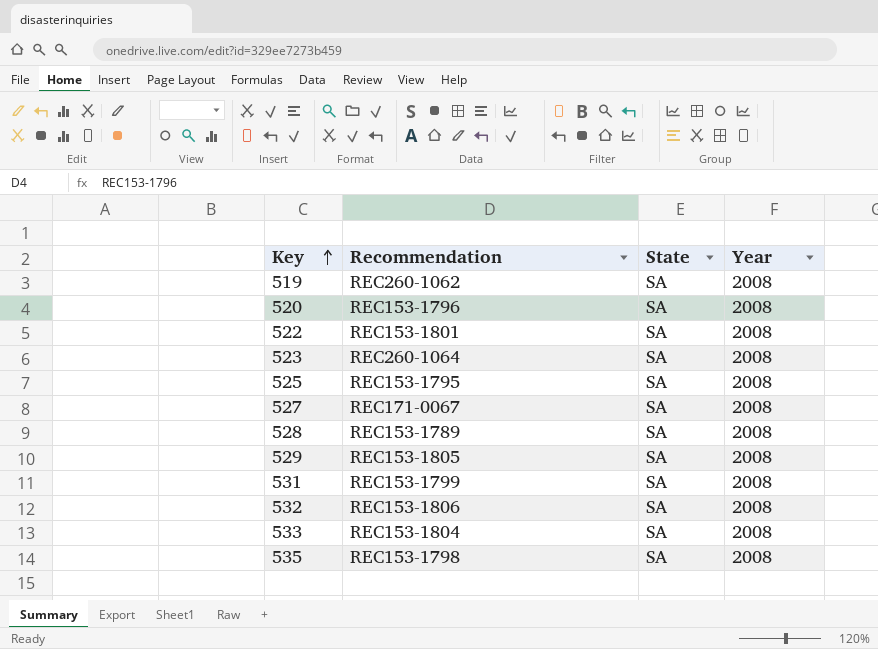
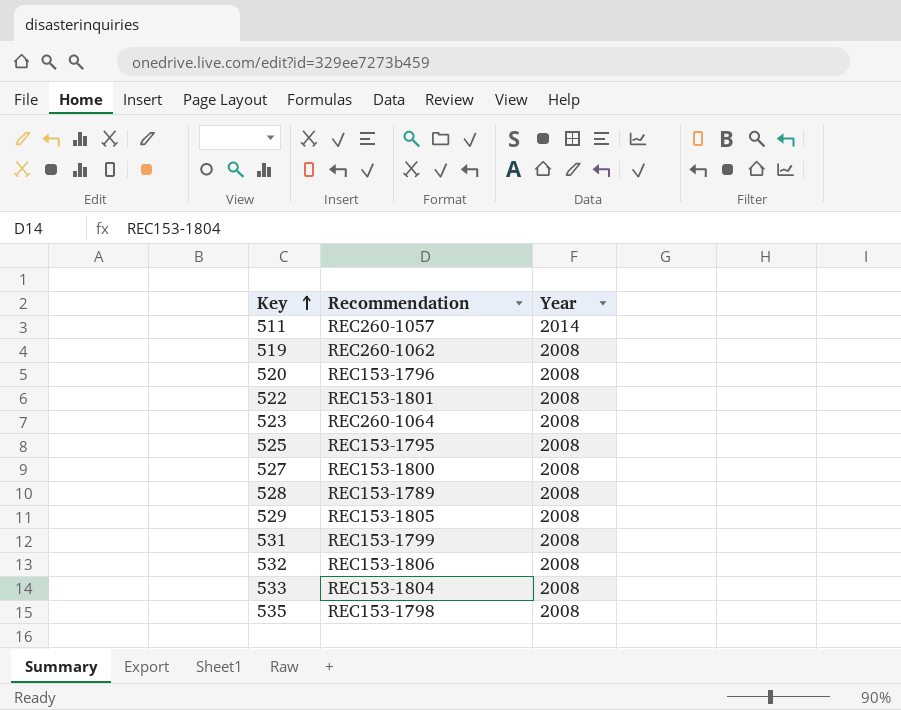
column State | position: 3 -> none
row 511: none -> REC260-1057 | 2014
527 | Recommendation: REC171-0067 -> REC153-1800

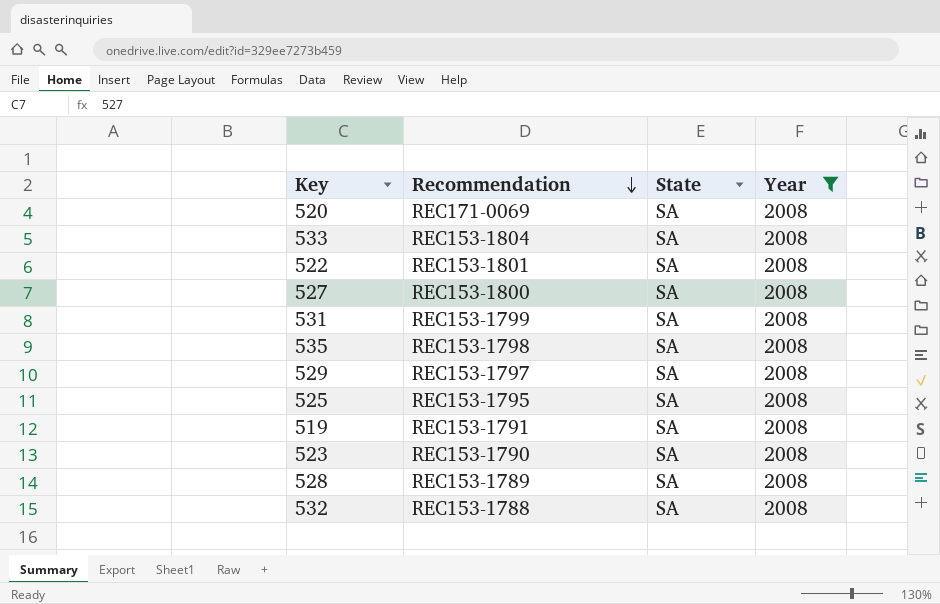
filter: none -> Year = 2008
row order: Key ascending -> Recommendation descending
column State | position: none -> 3
520 | Recommendation: REC153-1796 -> REC171-0069
529 | Recommendation: REC153-1805 -> REC153-1797
519 | Recommendation: REC260-1062 -> REC153-1791
523 | Recommendation: REC260-1064 -> REC153-1790
532 | Recommendation: REC153-1806 -> REC153-1788

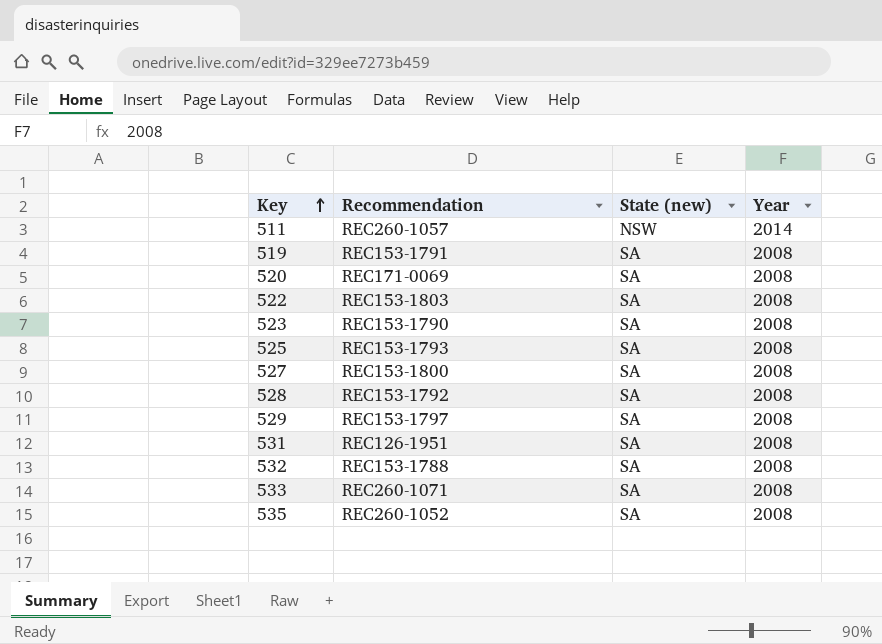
filter: Year = 2008 -> none
row order: Recommendation descending -> Key ascending
column name: State -> State (new)
522 | Recommendation: REC153-1801 -> REC153-1803
525 | Recommendation: REC153-1795 -> REC153-1793
528 | Recommendation: REC153-1789 -> REC153-1792
531 | Recommendation: REC153-1799 -> REC126-1951
533 | Recommendation: REC153-1804 -> REC260-1071
535 | Recommendation: REC153-1798 -> REC260-1052

